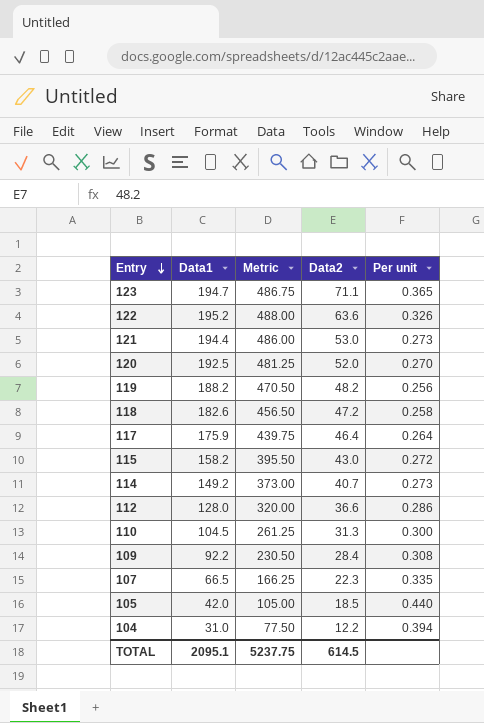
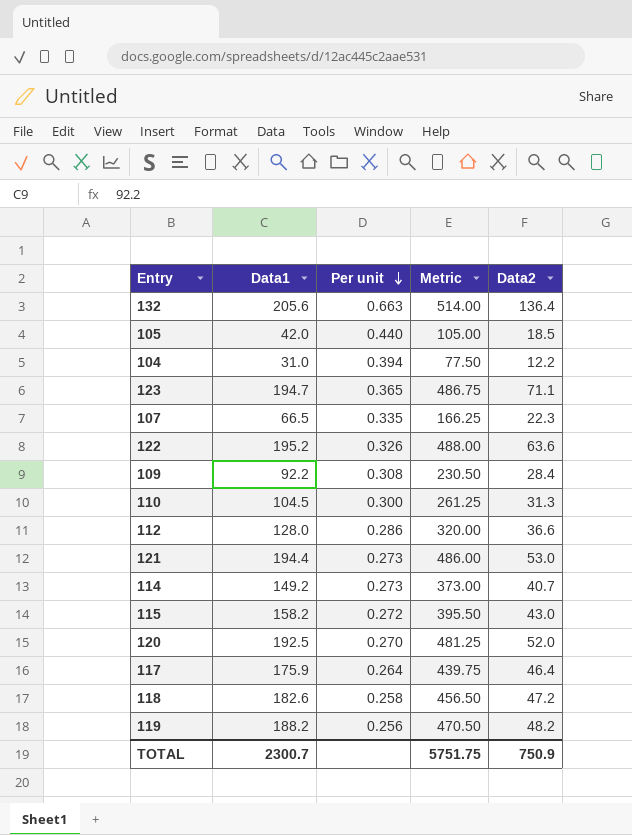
row order: Entry descending -> Per unit descending
column Per unit | position: 5 -> 3
row 132: none -> 205.6 | 0.663 | 514.00 | 136.4
TOTAL | Data1: 2095.1 -> 2300.7
TOTAL | Metric: 5237.75 -> 5751.75
TOTAL | Data2: 614.5 -> 750.9

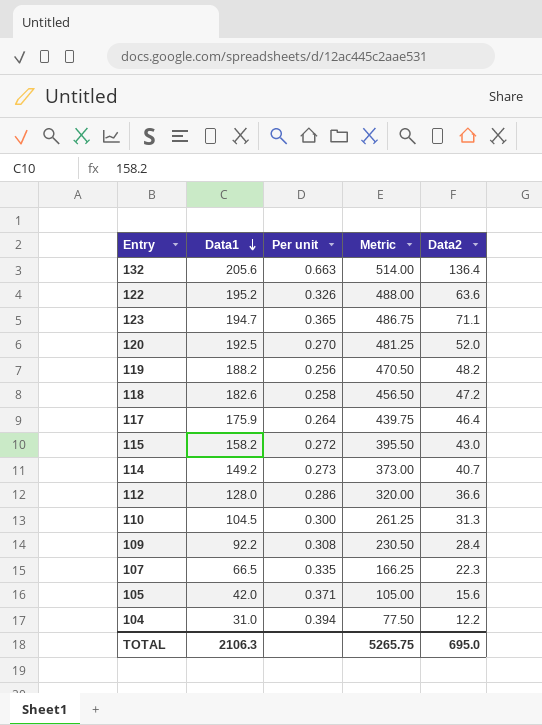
row order: Per unit descending -> Data1 descending
row 121: 194.4 | 0.273 | 486.00 | 53.0 -> none
105 | Per unit: 0.440 -> 0.371
105 | Data2: 18.5 -> 15.6
TOTAL | Data1: 2300.7 -> 2106.3
TOTAL | Metric: 5751.75 -> 5265.75
TOTAL | Data2: 750.9 -> 695.0

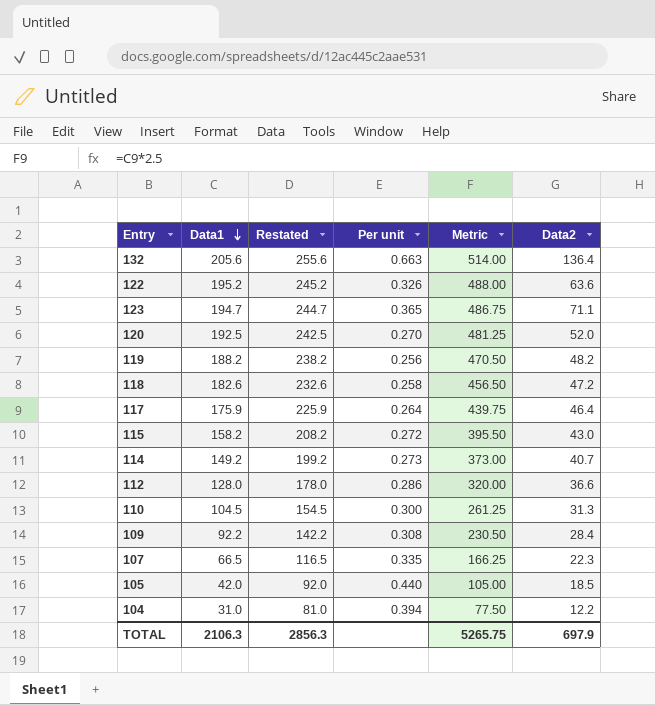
column Restated | formula: none -> [Data1] + 50
105 | Per unit: 0.371 -> 0.440
105 | Data2: 15.6 -> 18.5
TOTAL | Data2: 695.0 -> 697.9

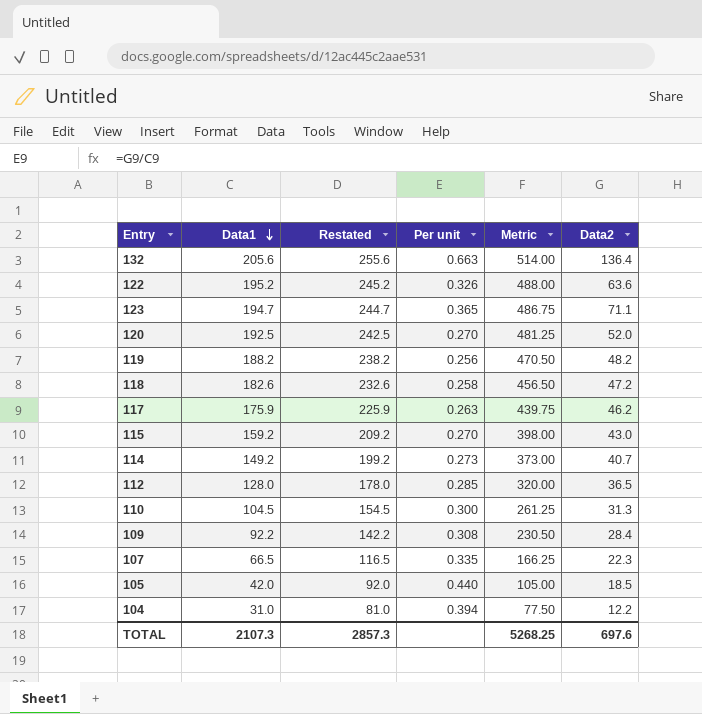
117 | Per unit: 0.264 -> 0.263
117 | Data2: 46.4 -> 46.2
115 | Data1: 158.2 -> 159.2
115 | Restated: 208.2 -> 209.2
115 | Per unit: 0.272 -> 0.270
115 | Metric: 395.50 -> 398.00
112 | Per unit: 0.286 -> 0.285
112 | Data2: 36.6 -> 36.5
TOTAL | Data1: 2106.3 -> 2107.3
TOTAL | Restated: 2856.3 -> 2857.3
TOTAL | Metric: 5265.75 -> 5268.25
TOTAL | Data2: 697.9 -> 697.6

